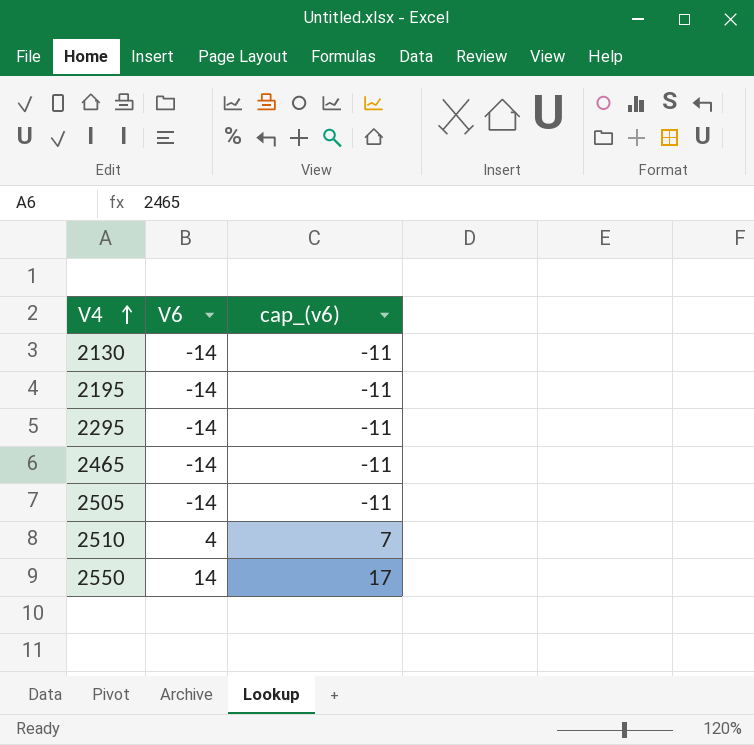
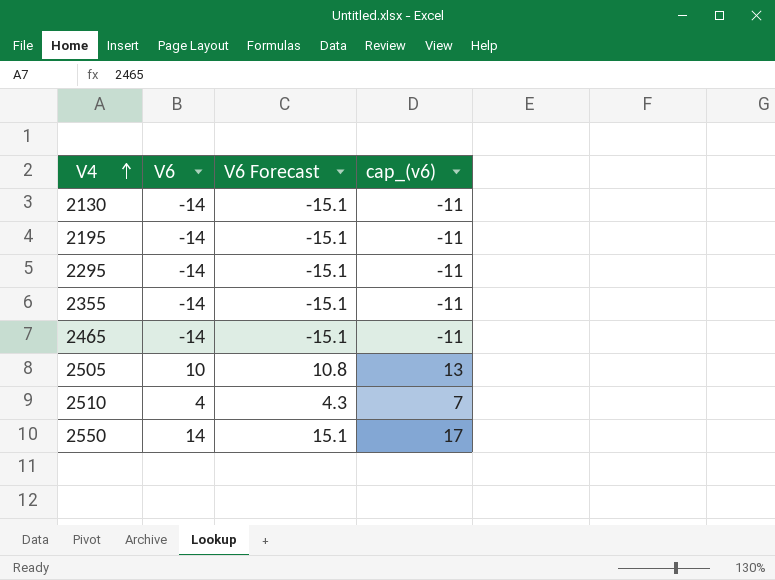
column V6 Forecast | formula: none -> [V6] * 1.08
row 2355: none -> -14 | -15.1 | -11
2505 | V6: -14 -> 10
2505 | cap_(v6): -11 -> 13

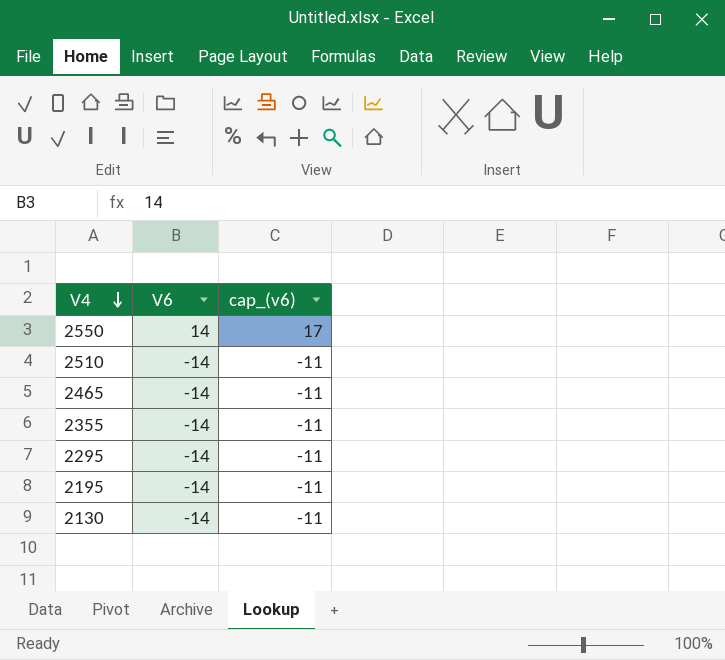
row order: V4 ascending -> V4 descending
column V6 Forecast | formula: [V6] * 1.08 -> none
row 2505: 10 | 10.8 | 13 -> none
2510 | V6: 4 -> -14
2510 | cap_(v6): 7 -> -11

